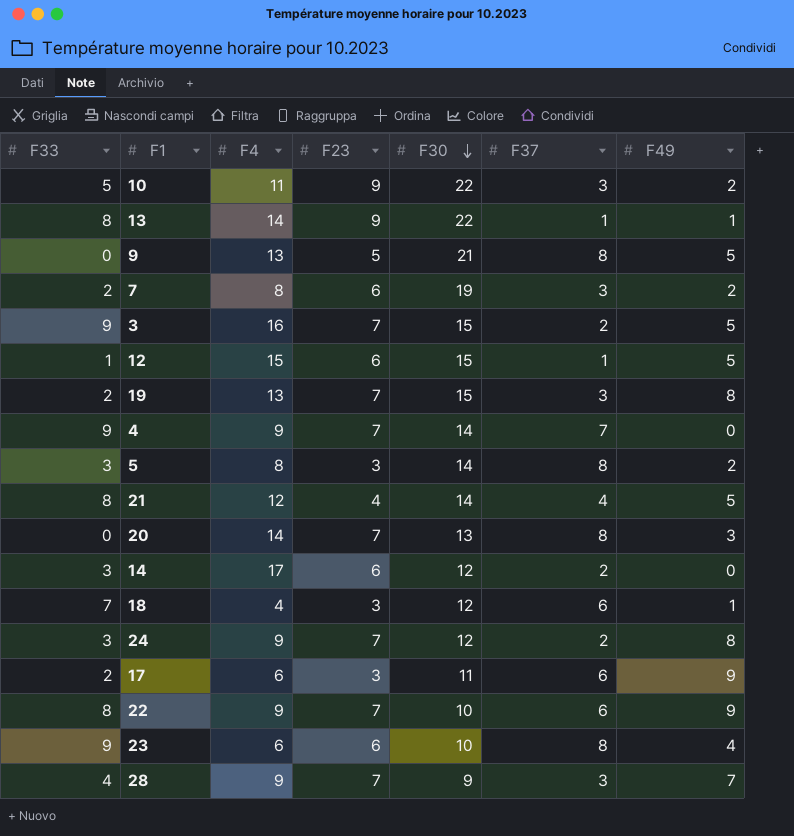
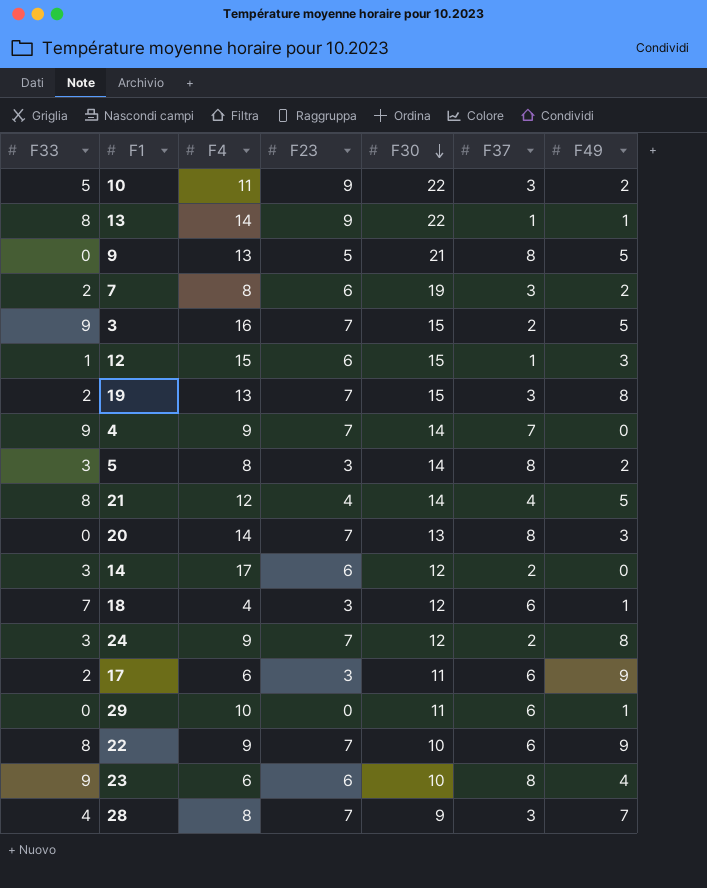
12 | F49: 5 -> 3
row 29: none -> 0 | 10 | 0 | 11 | 6 | 1
28 | F4: 9 -> 8

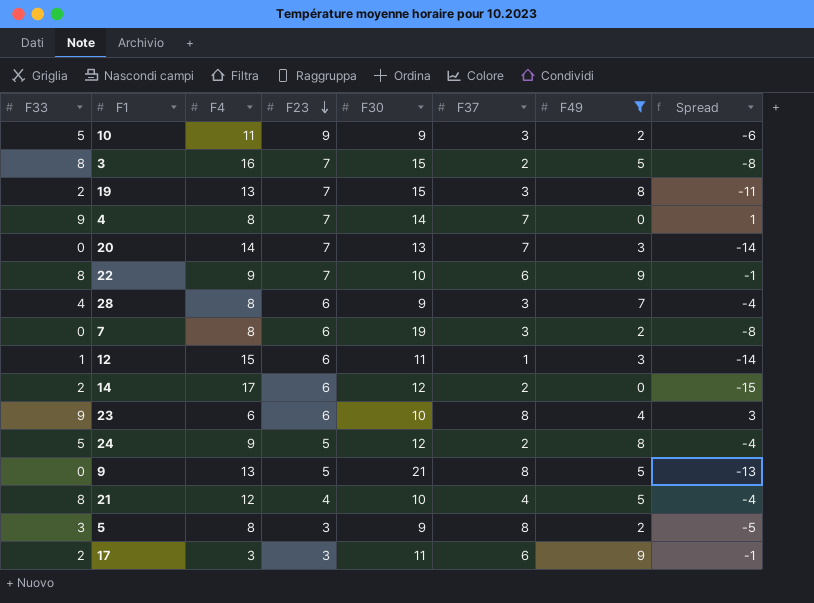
filter: none -> F49 != 1
row order: F30 descending -> F23 descending
column Spread | formula: none -> [F33] - [F4]
10 | F30: 22 -> 9
3 | F33: 9 -> 8
4 | F4: 9 -> 8
20 | F37: 8 -> 7
28 | F23: 7 -> 6
7 | F33: 2 -> 0
12 | F30: 15 -> 11
14 | F33: 3 -> 2
24 | F33: 3 -> 5
24 | F23: 7 -> 5
21 | F30: 14 -> 10
5 | F30: 14 -> 9
17 | F4: 6 -> 3

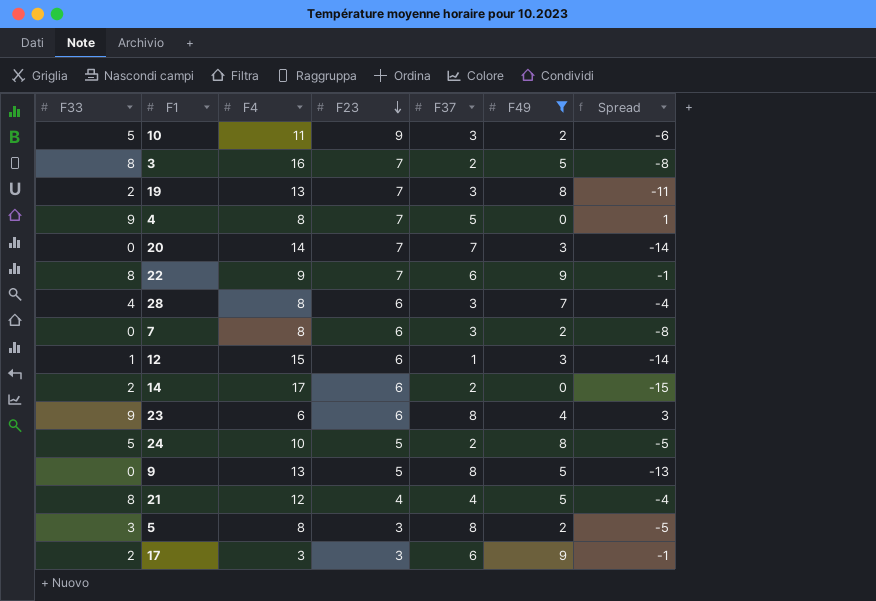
column F30 | position: 5 -> none
4 | F37: 7 -> 5
24 | F4: 9 -> 10
24 | Spread: -4 -> -5

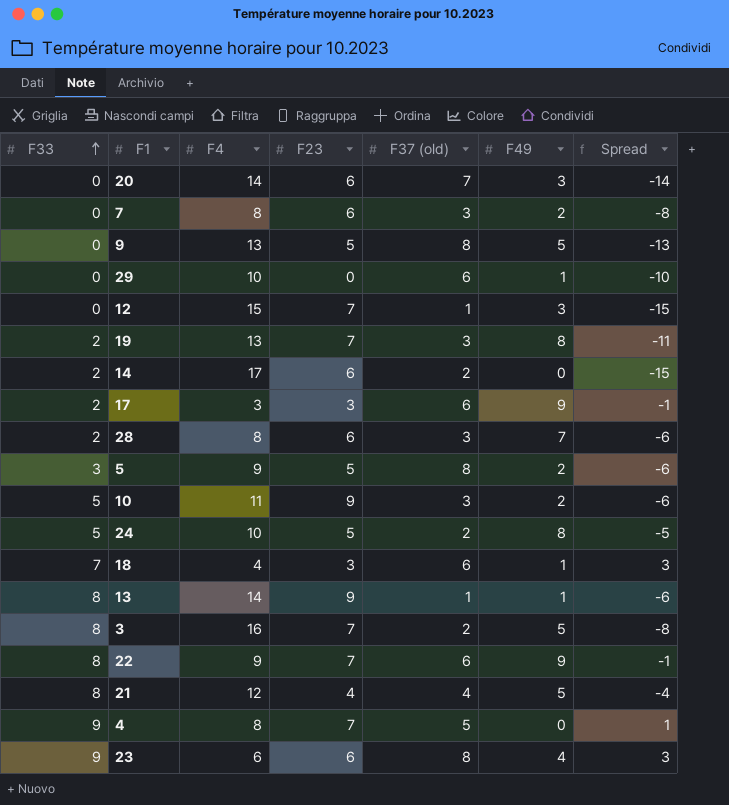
filter: F49 != 1 -> none
row order: F23 descending -> F33 ascending
column name: F37 -> F37 (old)
20 | F23: 7 -> 6
12 | F33: 1 -> 0
12 | F23: 6 -> 7
12 | Spread: -14 -> -15
28 | F33: 4 -> 2
28 | Spread: -4 -> -6
5 | F4: 8 -> 9
5 | F23: 3 -> 5
5 | Spread: -5 -> -6

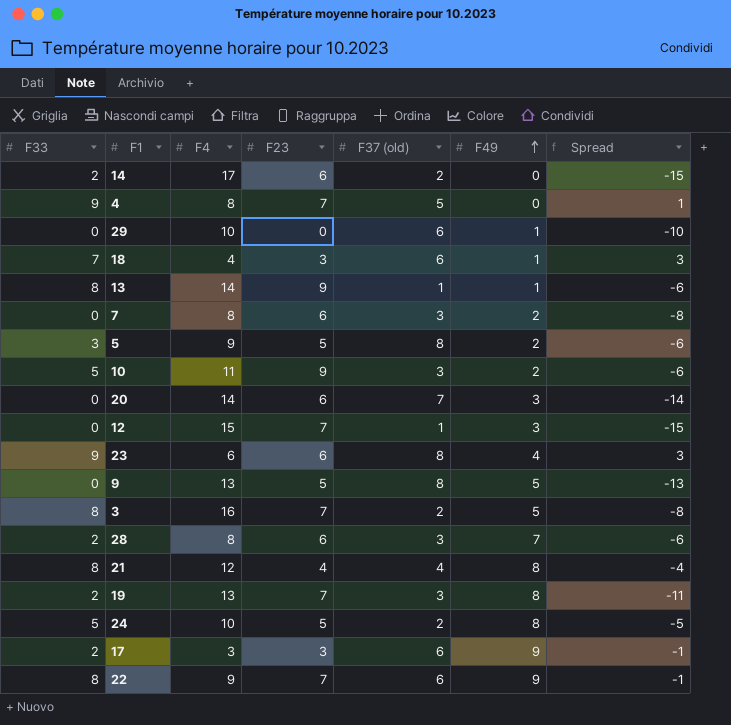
row order: F33 ascending -> F49 ascending
21 | F49: 5 -> 8

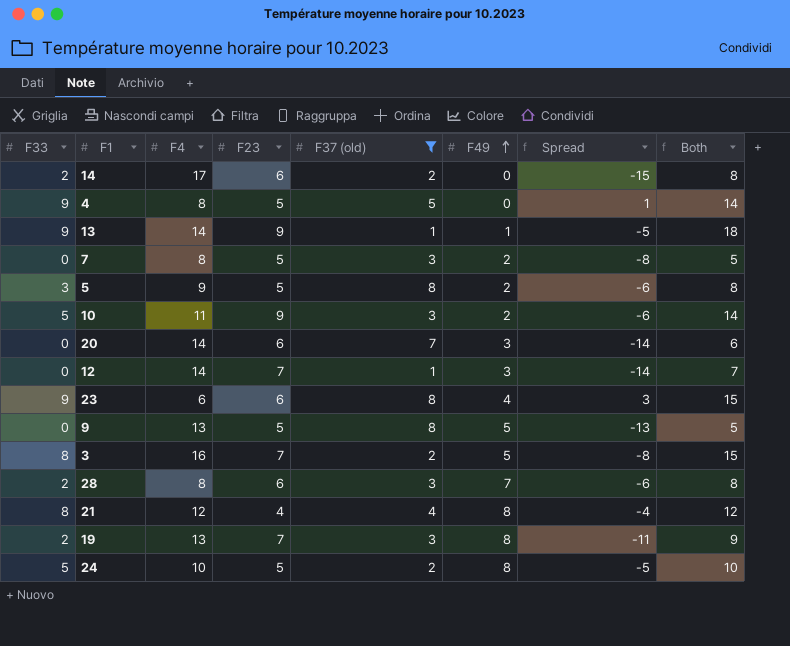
filter: none -> F37 (old) != 6
column Both | formula: none -> [F33] + [F23]
4 | F23: 7 -> 5
13 | F33: 8 -> 9
13 | Spread: -6 -> -5
7 | F23: 6 -> 5
12 | F4: 15 -> 14
12 | Spread: -15 -> -14

